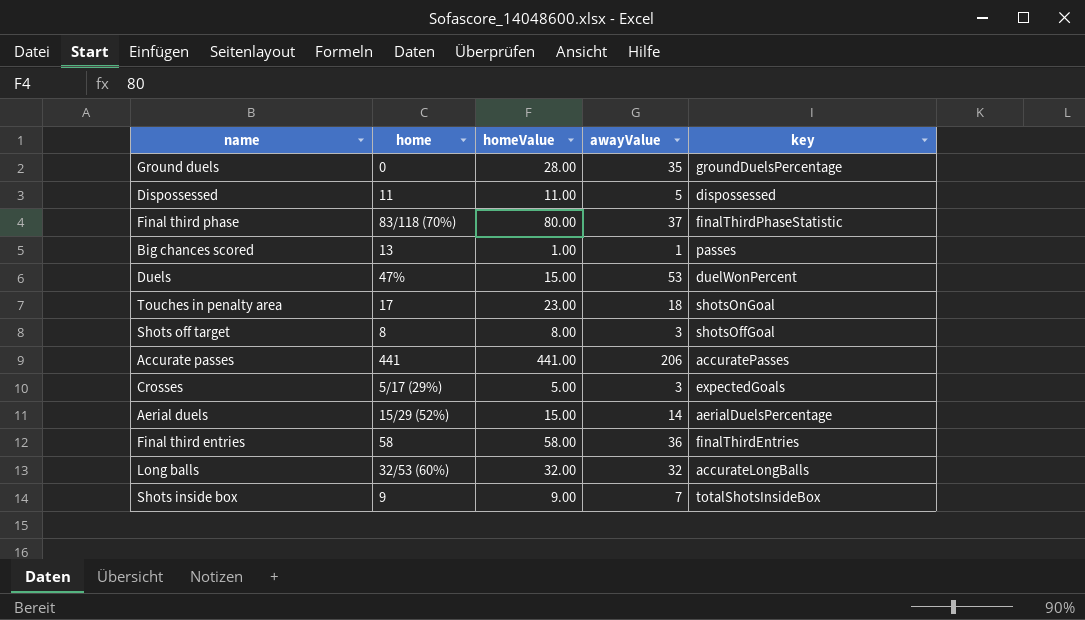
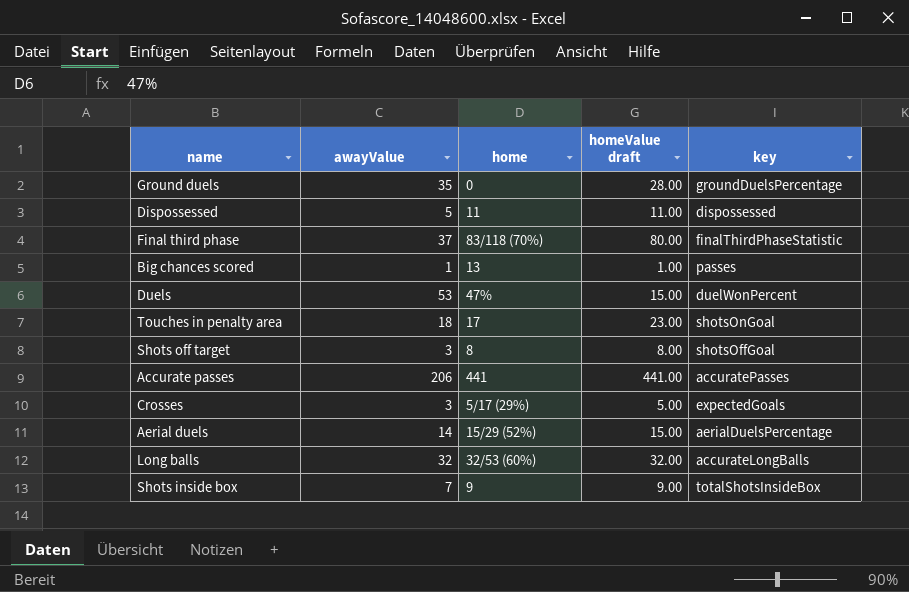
column awayValue | position: 4 -> 2
column name: homeValue -> homeValue draft
row Final third entries: 58 | 58.00 | 36 | finalThirdEntries -> none

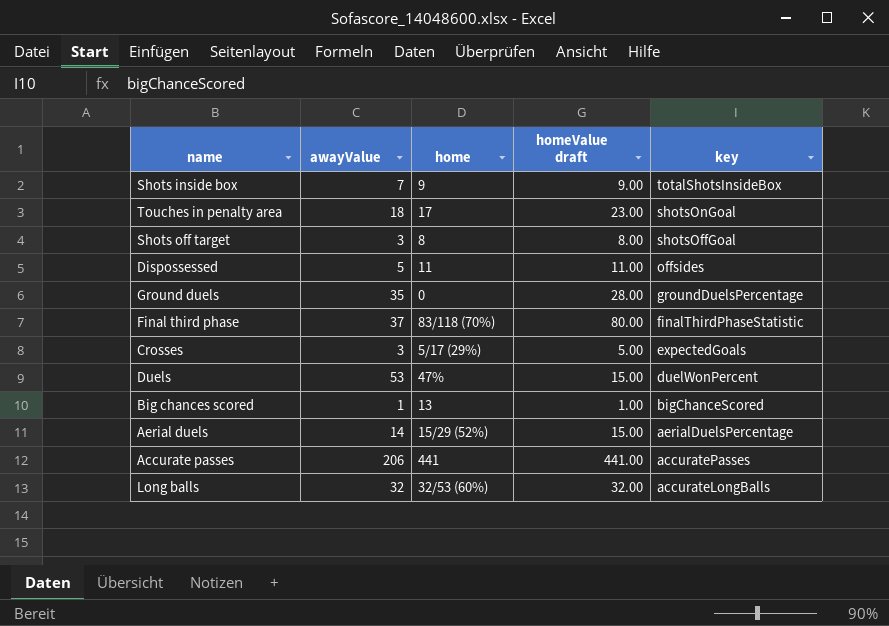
row order: none -> key descending
Dispossessed | key: dispossessed -> offsides
Big chances scored | key: passes -> bigChanceScored

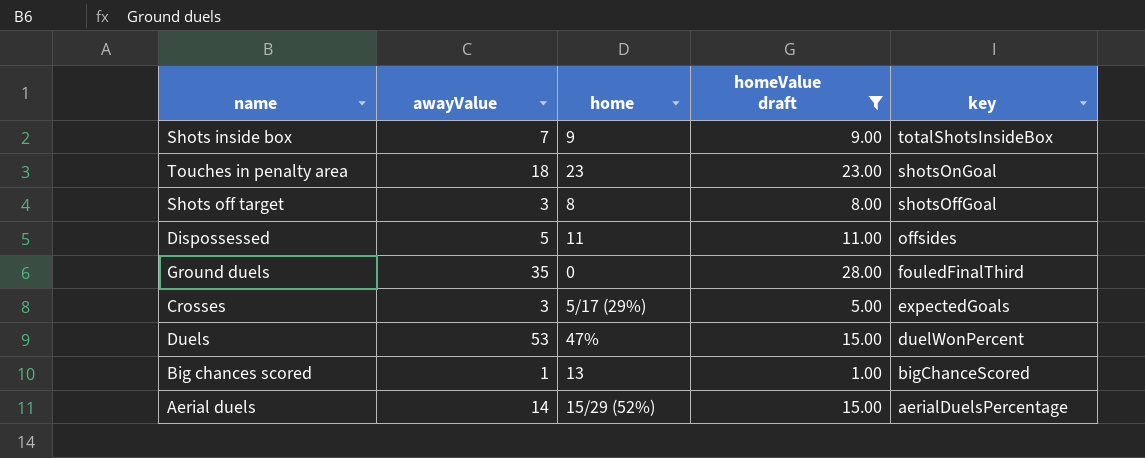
filter: none -> homeValue draft <= 28.00
Touches in penalty area | home: 17 -> 23
Ground duels | key: groundDuelsPercentage -> fouledFinalThird

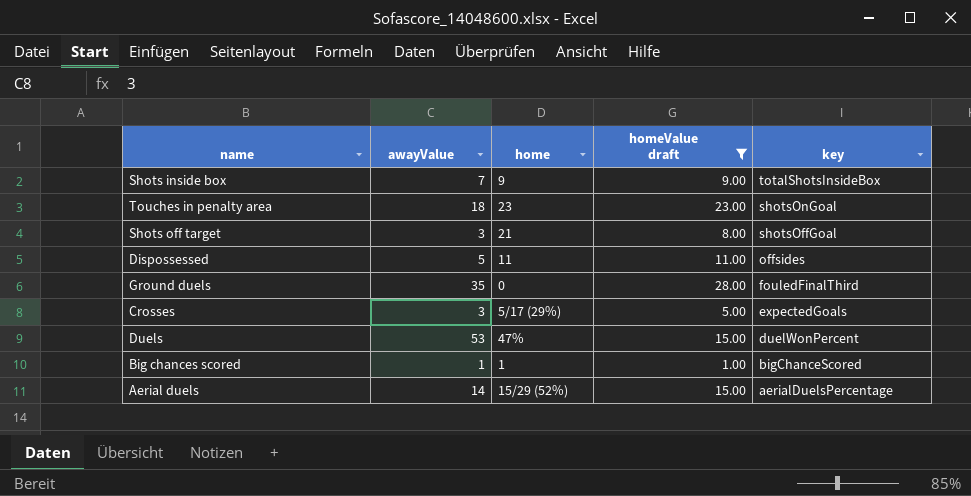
Shots off target | home: 8 -> 21
Big chances scored | home: 13 -> 1

